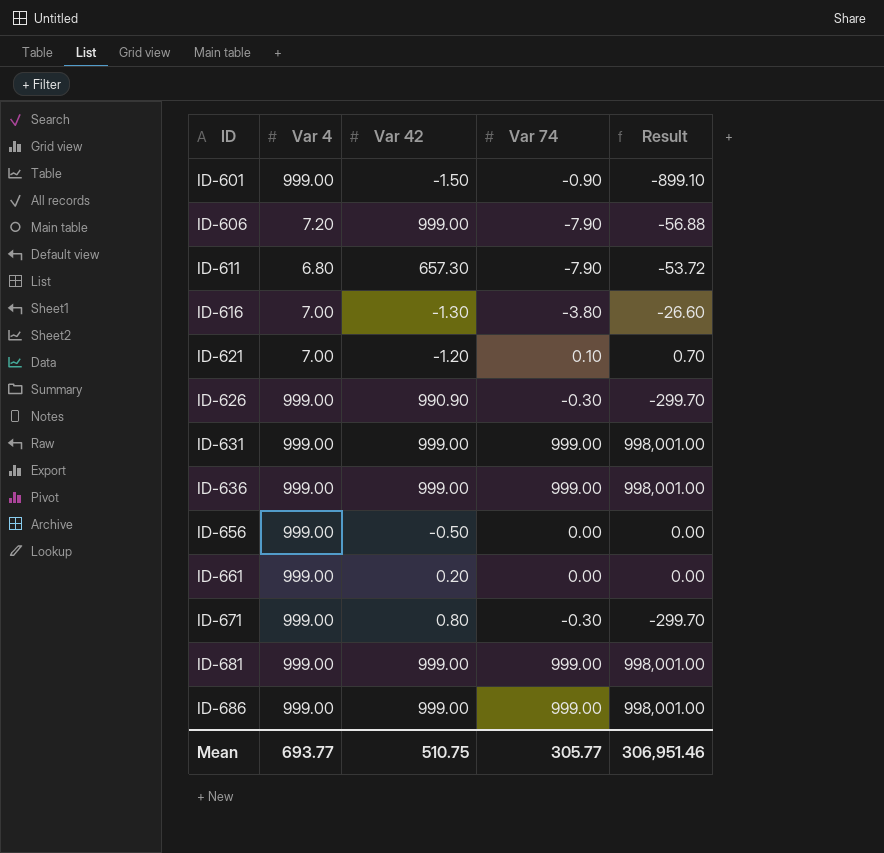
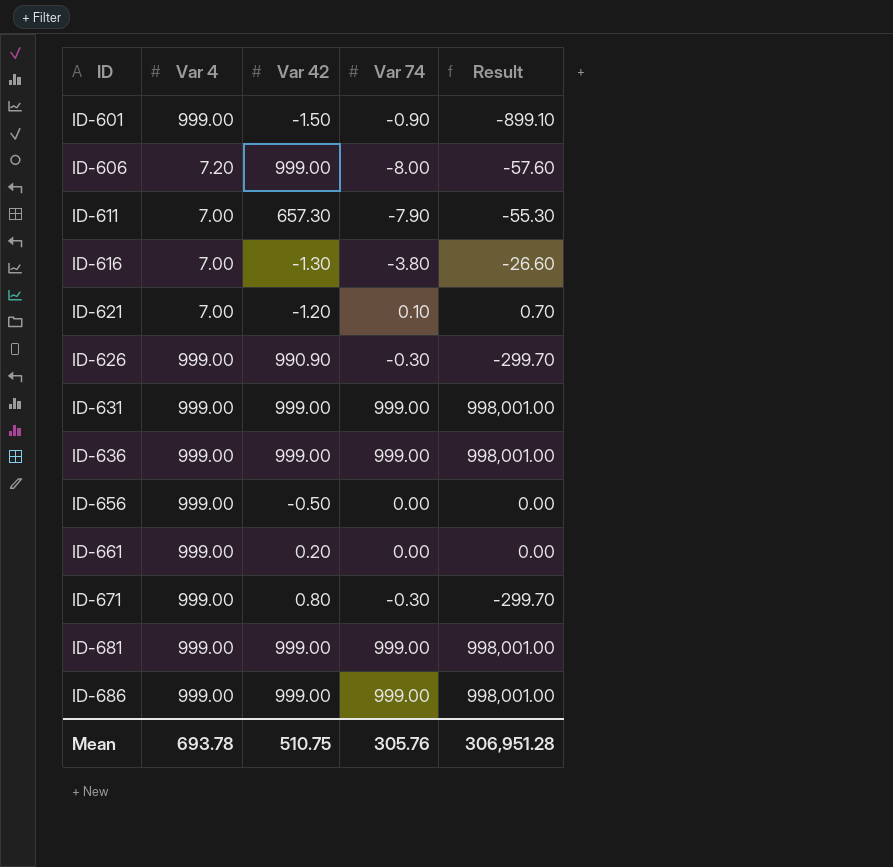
ID-606 | Var 74: -7.90 -> -8.00
ID-606 | Result: -56.88 -> -57.60
ID-611 | Var 4: 6.80 -> 7.00
ID-611 | Result: -53.72 -> -55.30
Mean | Var 4: 693.77 -> 693.78
Mean | Var 74: 305.77 -> 305.76
Mean | Result: 306,951.46 -> 306,951.28

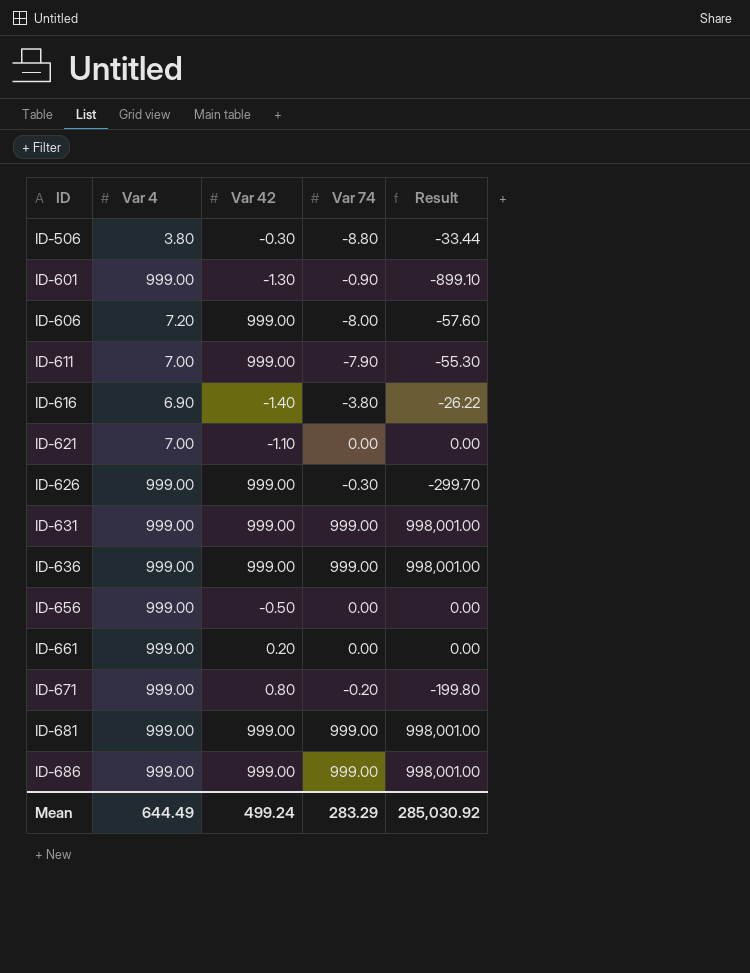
row ID-506: none -> 3.80 | -0.30 | -8.80 | -33.44
ID-601 | Var 42: -1.50 -> -1.30
ID-611 | Var 42: 657.30 -> 999.00
ID-616 | Var 4: 7.00 -> 6.90
ID-616 | Var 42: -1.30 -> -1.40
ID-616 | Result: -26.60 -> -26.22
ID-621 | Var 42: -1.20 -> -1.10
ID-621 | Var 74: 0.10 -> 0.00
ID-621 | Result: 0.70 -> 0.00
ID-626 | Var 42: 990.90 -> 999.00
ID-671 | Var 74: -0.30 -> -0.20
ID-671 | Result: -299.70 -> -199.80
Mean | Var 4: 693.78 -> 644.49
Mean | Var 42: 510.75 -> 499.24
Mean | Var 74: 305.76 -> 283.29
Mean | Result: 306,951.28 -> 285,030.92

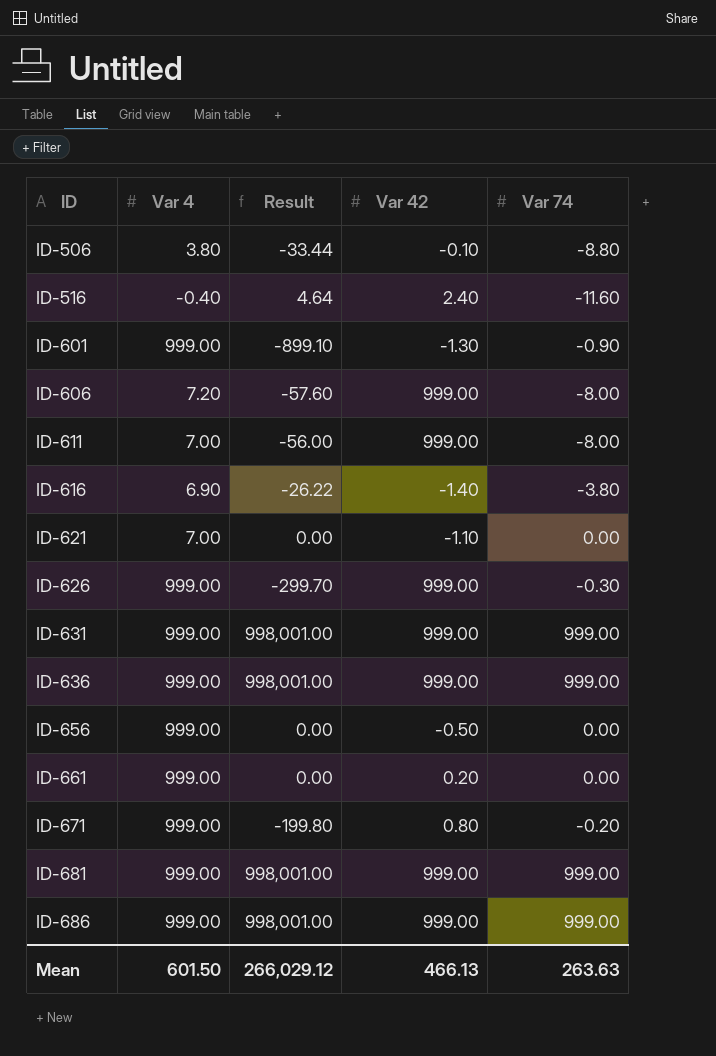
column Result | position: 5 -> 3
ID-506 | Var 42: -0.30 -> -0.10
row ID-516: none -> -0.40 | 4.64 | 2.40 | -11.60
ID-611 | Result: -55.30 -> -56.00
ID-611 | Var 74: -7.90 -> -8.00
Mean | Var 4: 644.49 -> 601.50
Mean | Result: 285,030.92 -> 266,029.12
Mean | Var 42: 499.24 -> 466.13
Mean | Var 74: 283.29 -> 263.63

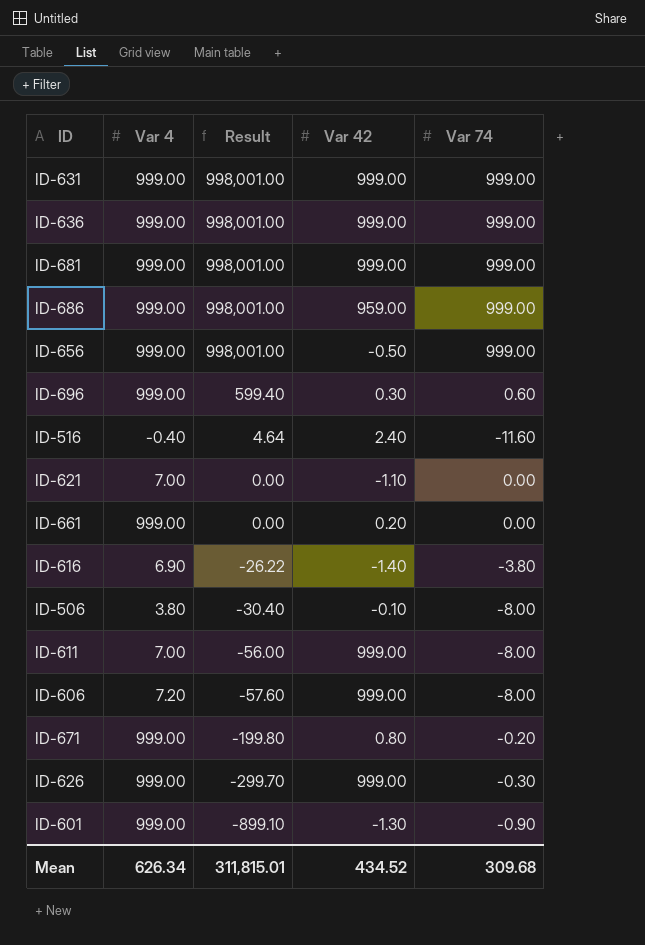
row order: ID ascending -> Result descending
ID-686 | Var 42: 999.00 -> 959.00
ID-656 | Result: 0.00 -> 998,001.00
ID-656 | Var 74: 0.00 -> 999.00
row ID-696: none -> 999.00 | 599.40 | 0.30 | 0.60
ID-506 | Result: -33.44 -> -30.40
ID-506 | Var 74: -8.80 -> -8.00
Mean | Var 4: 601.50 -> 626.34
Mean | Result: 266,029.12 -> 311,815.01
Mean | Var 42: 466.13 -> 434.52
Mean | Var 74: 263.63 -> 309.68

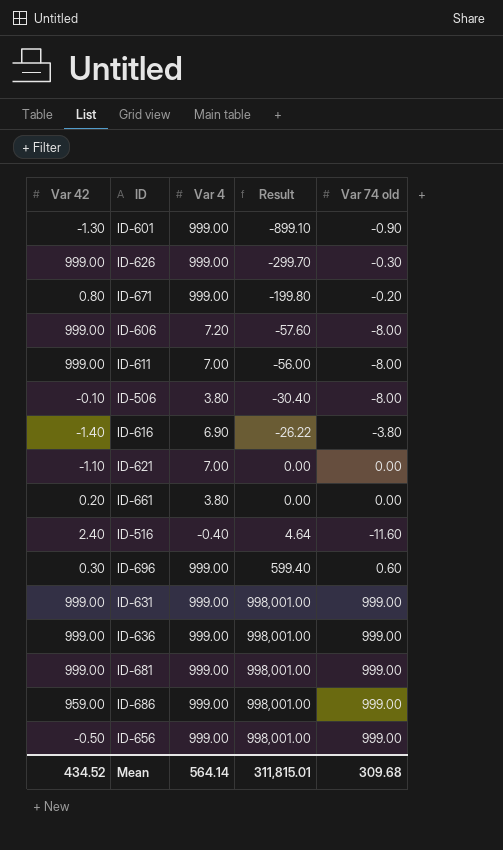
row order: Result descending -> Result ascending
column Var 42 | position: 4 -> 1
column name: Var 74 -> Var 74 old
ID-661 | Var 4: 999.00 -> 3.80
Mean | Var 4: 626.34 -> 564.14

